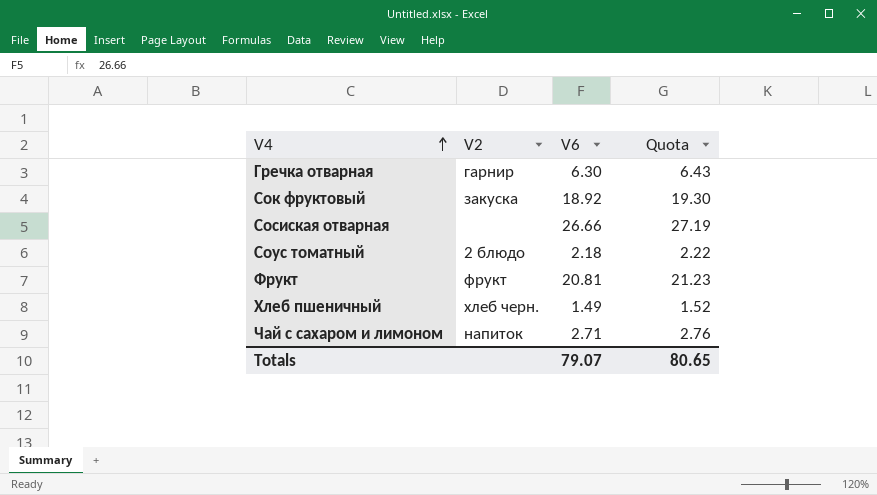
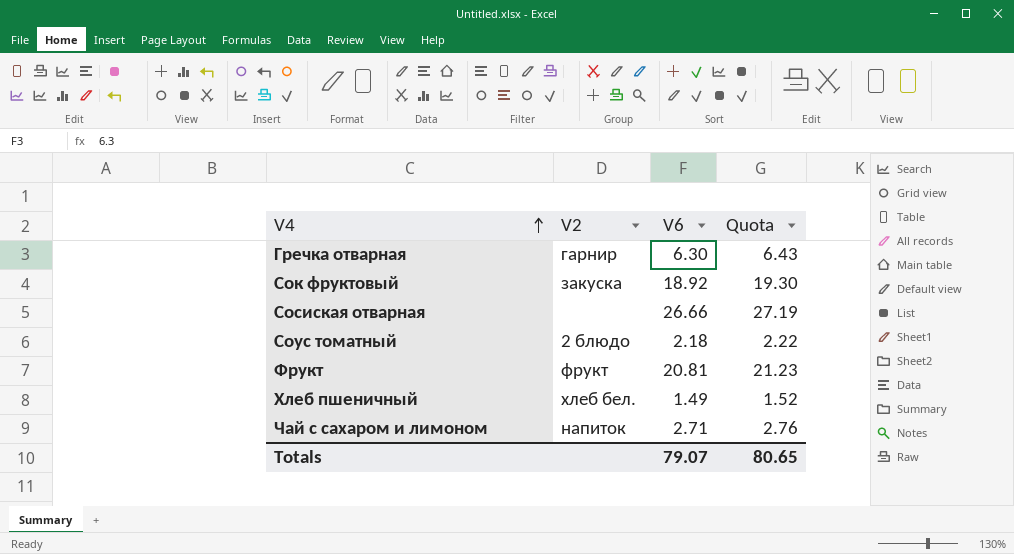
Хлеб пшеничный | V2: хлеб черн. -> хлеб бел.

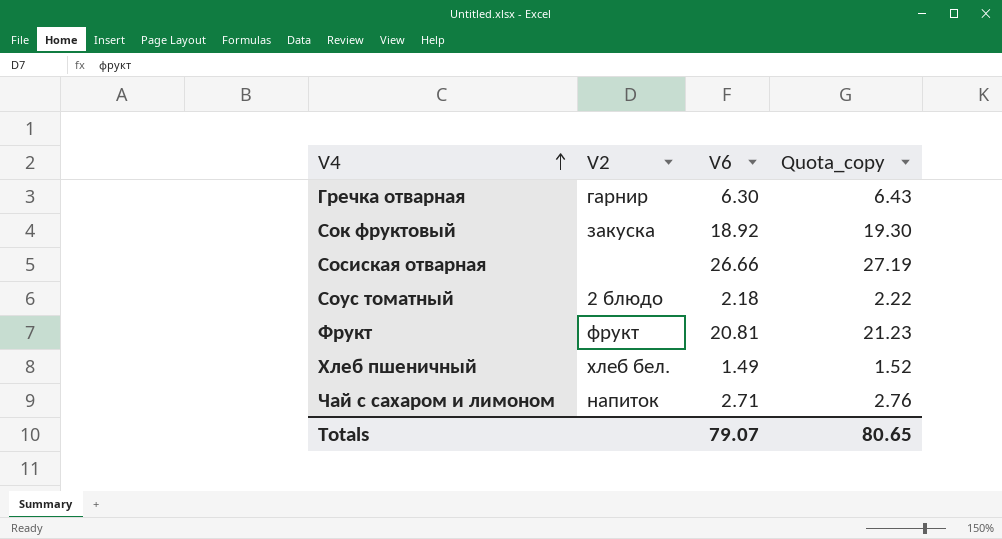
column name: Quota -> Quota_copy

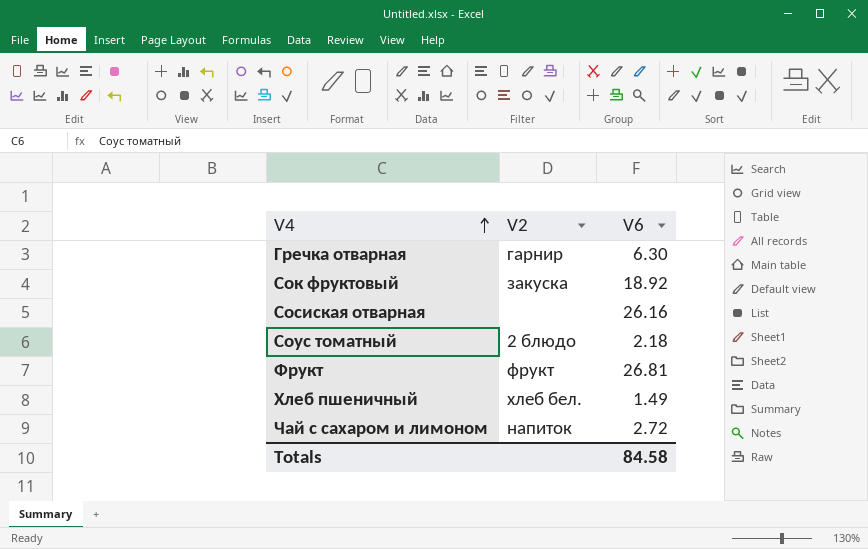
column Quota_copy | formula: [V6] * 1.02 -> none
Сосиская отварная | V6: 26.66 -> 26.16
Фрукт | V6: 20.81 -> 26.81
Чай с сахаром и лимоном | V6: 2.71 -> 2.72
Totals | V6: 79.07 -> 84.58

